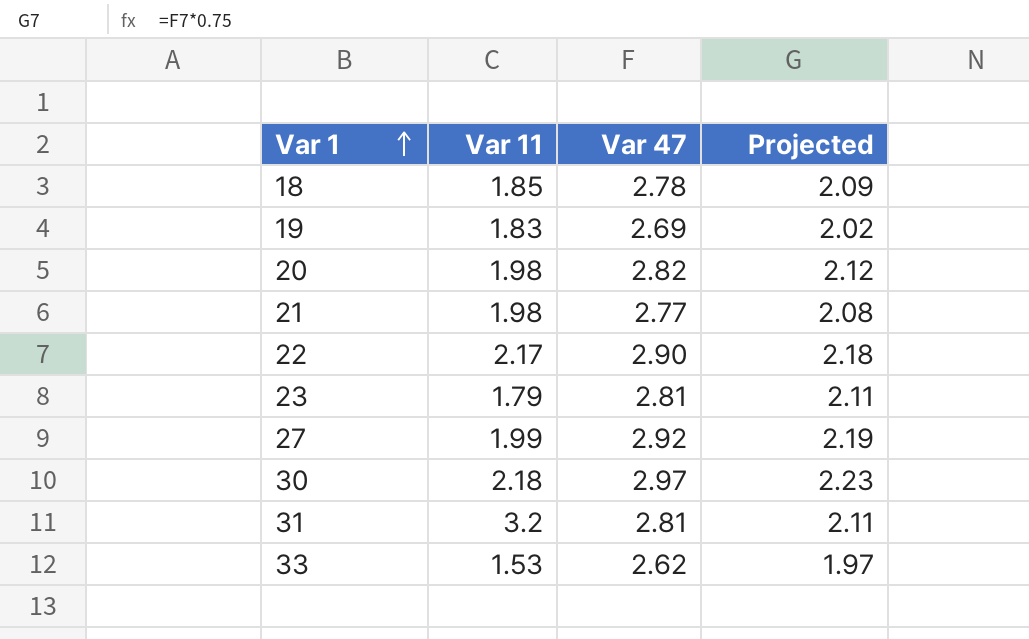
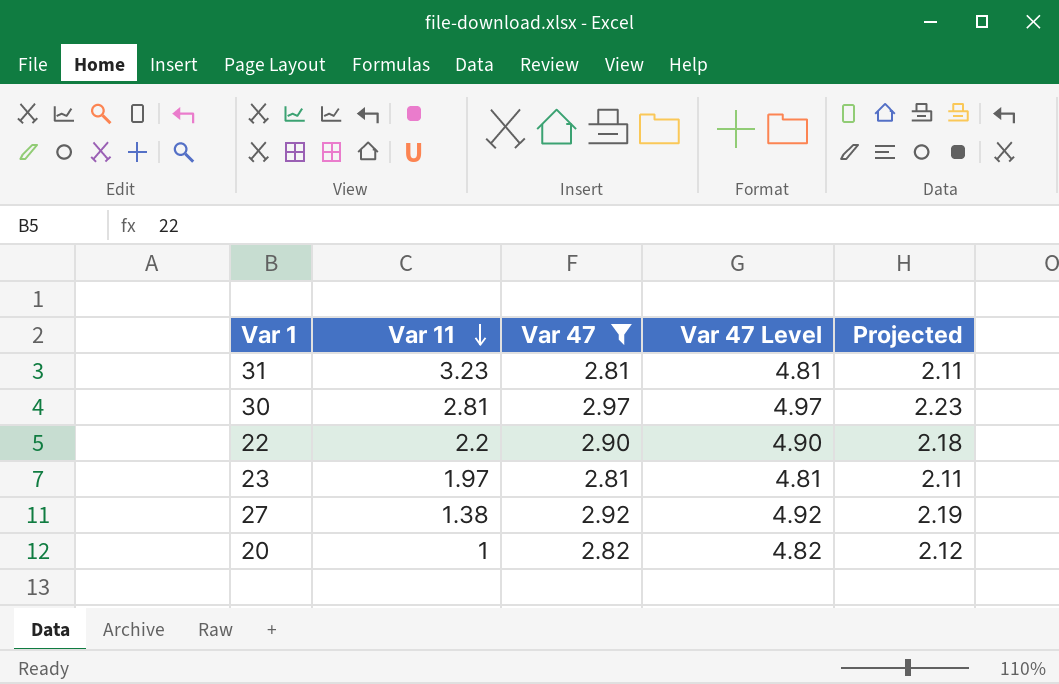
filter: none -> Var 47 >= 2.81
row order: Var 1 ascending -> Var 11 descending
column Var 47 Level | formula: none -> [Var 47] + 2
31 | Var 11: 3.2 -> 3.23
30 | Var 11: 2.18 -> 2.81
22 | Var 11: 2.17 -> 2.2
23 | Var 11: 1.79 -> 1.97
27 | Var 11: 1.99 -> 1.38
20 | Var 11: 1.98 -> 1

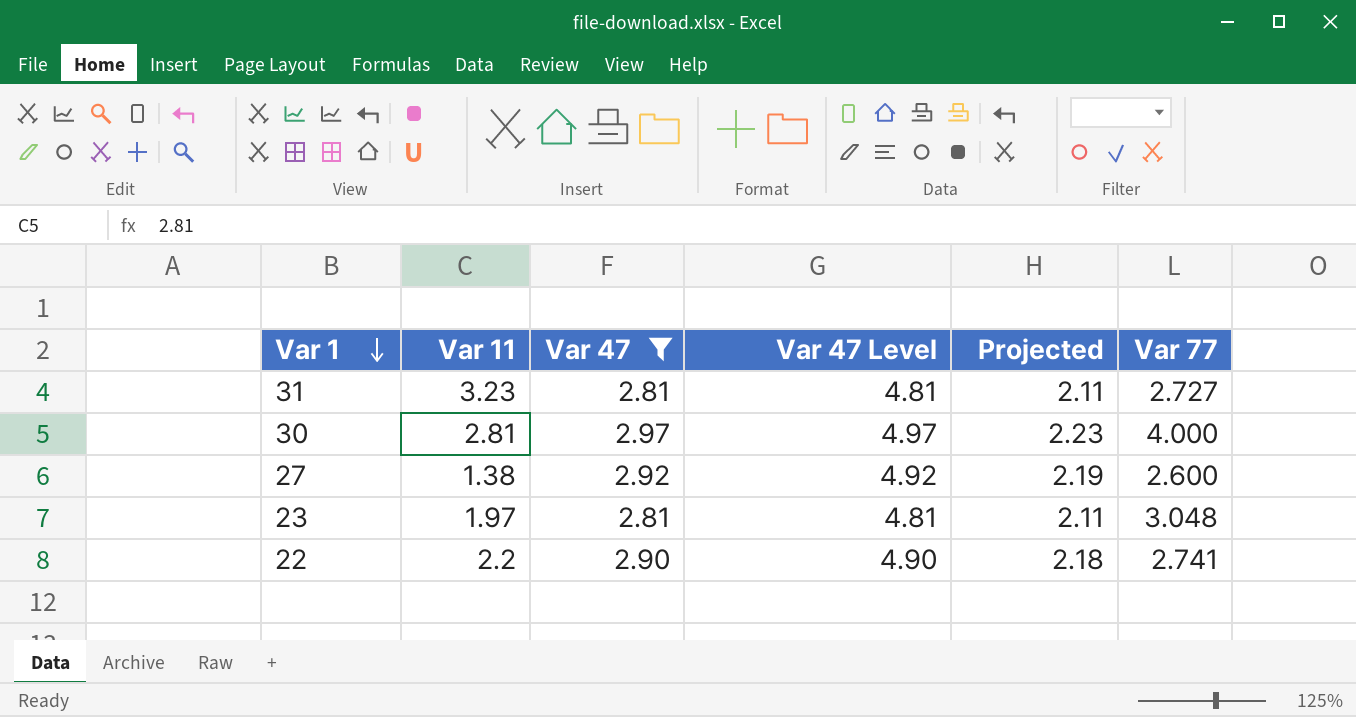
row order: Var 11 descending -> Var 1 descending
column Var 77 | position: none -> 6
row 20: 1 | 2.82 | 4.82 | 2.12 -> none

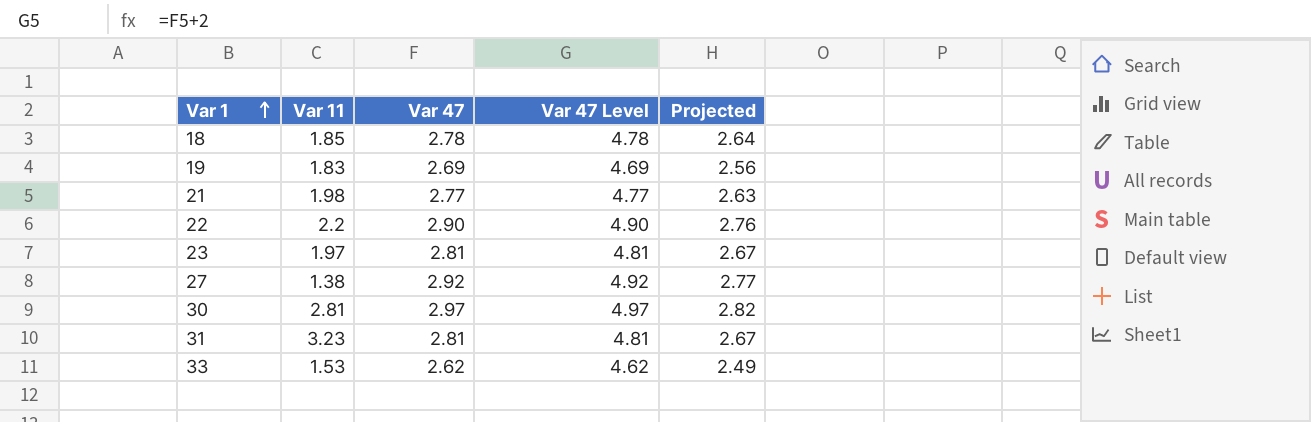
filter: Var 47 >= 2.81 -> none
row order: Var 1 descending -> Var 1 ascending
column Var 77 | position: 6 -> none
column Projected | formula: [Var 47] * 0.75 -> [Var 47] * 0.95

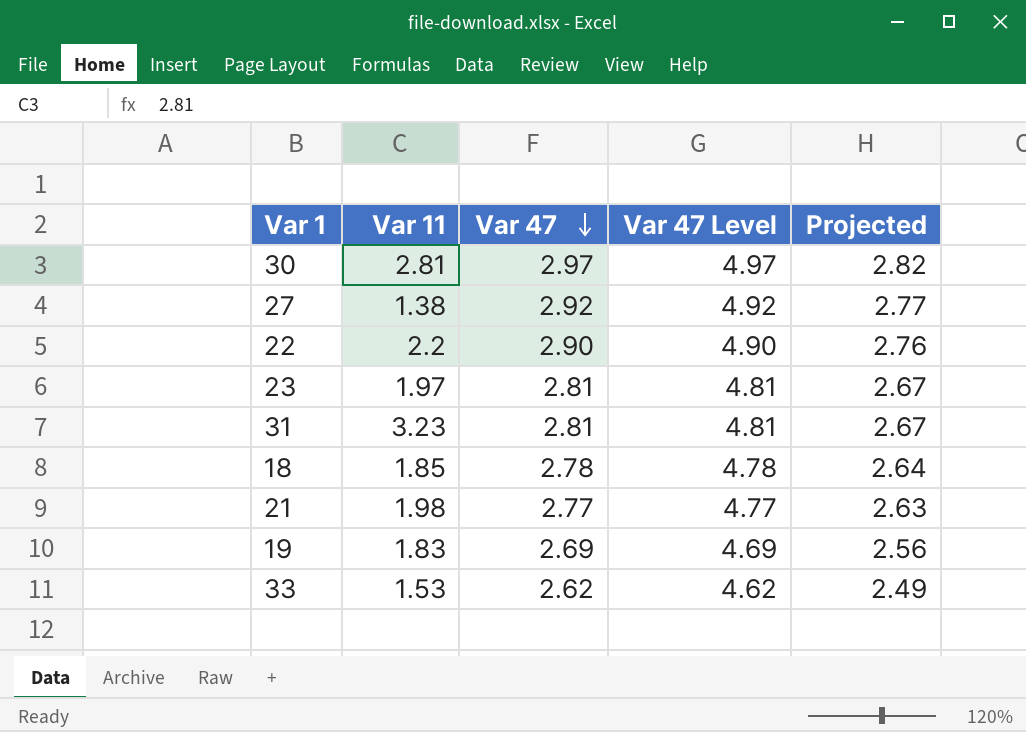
row order: Var 1 ascending -> Var 47 descending

